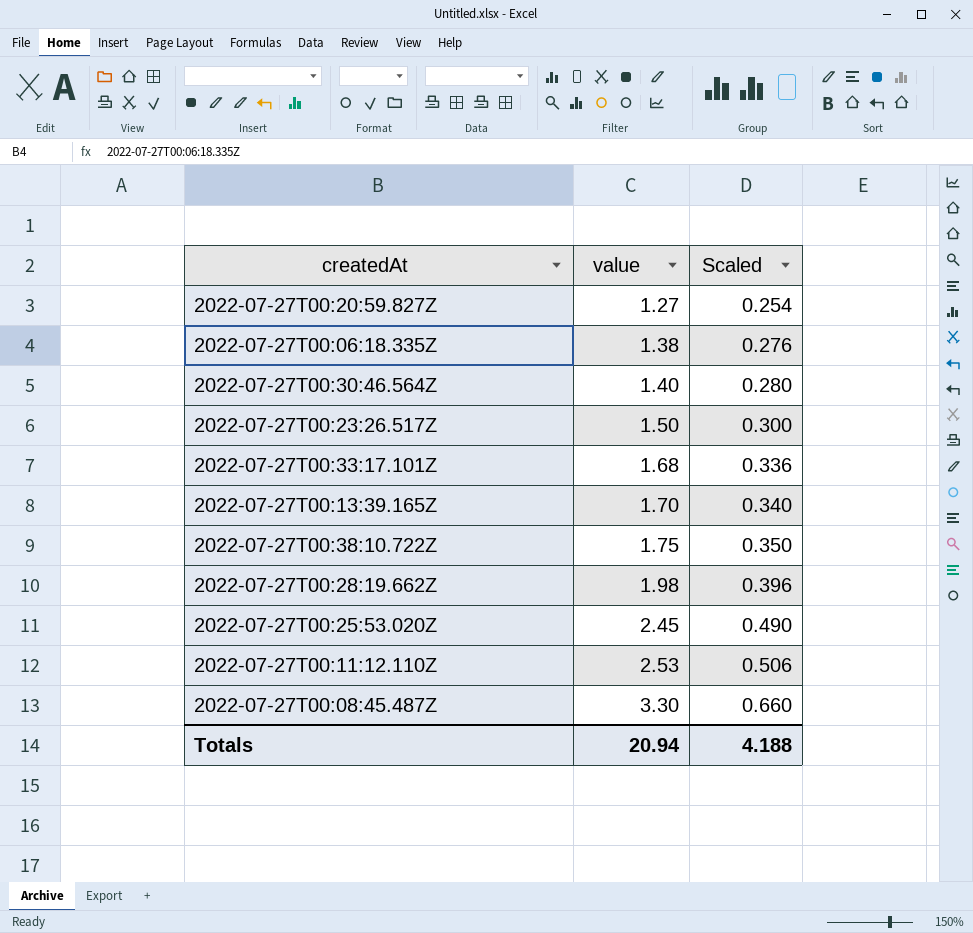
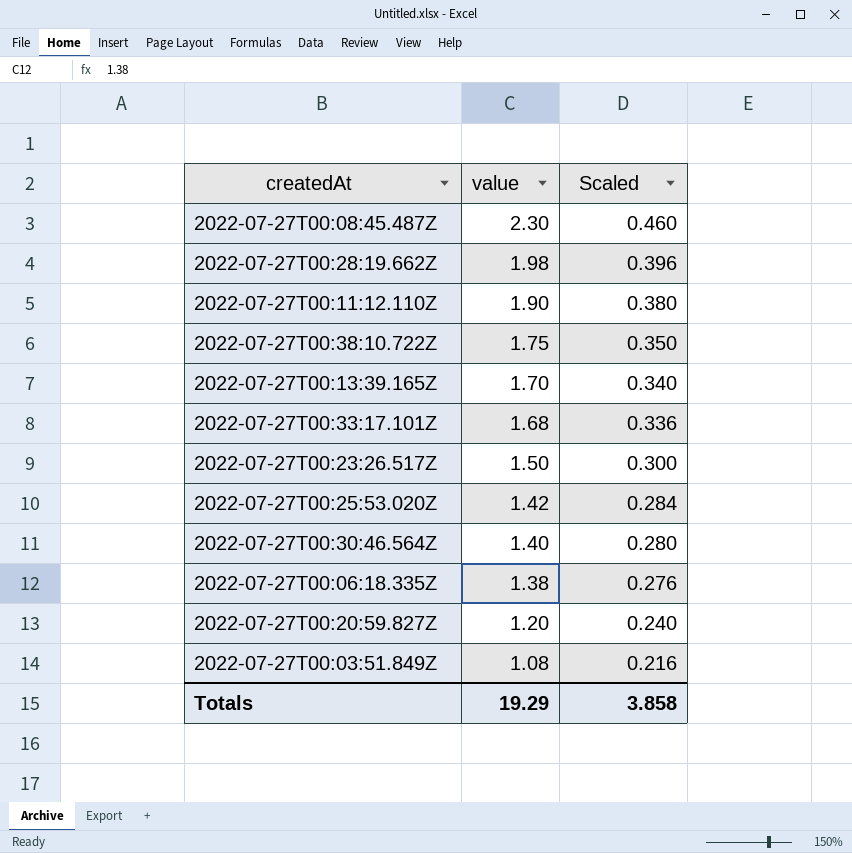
row order: value ascending -> value descending
2022-07-27T00:08:45.487Z | value: 3.30 -> 2.30
2022-07-27T00:08:45.487Z | Scaled: 0.660 -> 0.460
2022-07-27T00:11:12.110Z | value: 2.53 -> 1.90
2022-07-27T00:11:12.110Z | Scaled: 0.506 -> 0.380
2022-07-27T00:25:53.020Z | value: 2.45 -> 1.42
2022-07-27T00:25:53.020Z | Scaled: 0.490 -> 0.284
2022-07-27T00:20:59.827Z | value: 1.27 -> 1.20
2022-07-27T00:20:59.827Z | Scaled: 0.254 -> 0.240
row 2022-07-27T00:03:51.849Z: none -> 1.08 | 0.216
Totals | value: 20.94 -> 19.29
Totals | Scaled: 4.188 -> 3.858

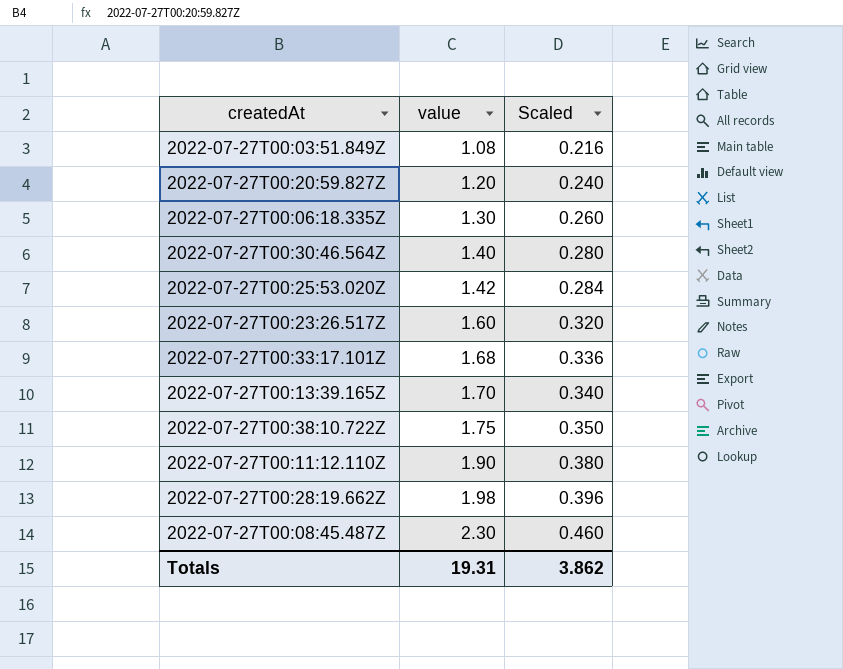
row order: value descending -> value ascending
2022-07-27T00:06:18.335Z | value: 1.38 -> 1.30
2022-07-27T00:06:18.335Z | Scaled: 0.276 -> 0.260
2022-07-27T00:23:26.517Z | value: 1.50 -> 1.60
2022-07-27T00:23:26.517Z | Scaled: 0.300 -> 0.320
Totals | value: 19.29 -> 19.31
Totals | Scaled: 3.858 -> 3.862

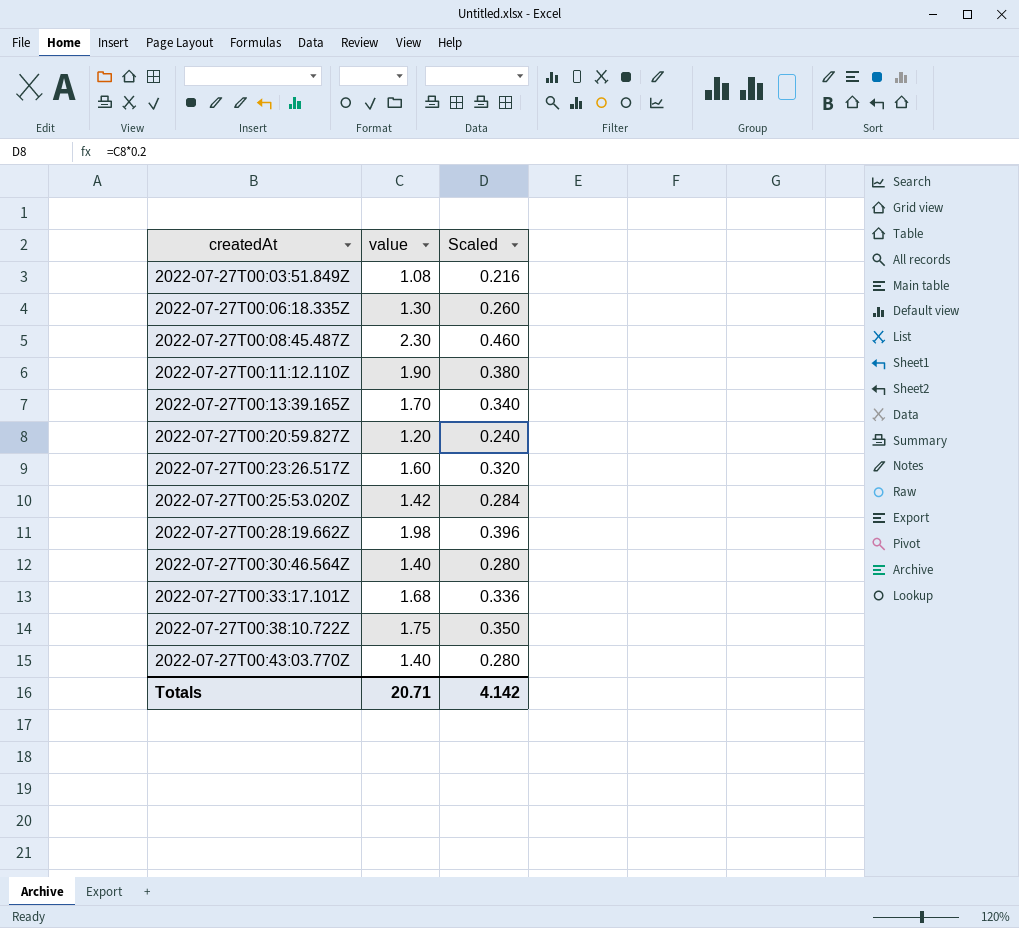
row order: value ascending -> createdAt ascending
row 2022-07-27T00:43:03.770Z: none -> 1.40 | 0.280
Totals | value: 19.31 -> 20.71
Totals | Scaled: 3.862 -> 4.142

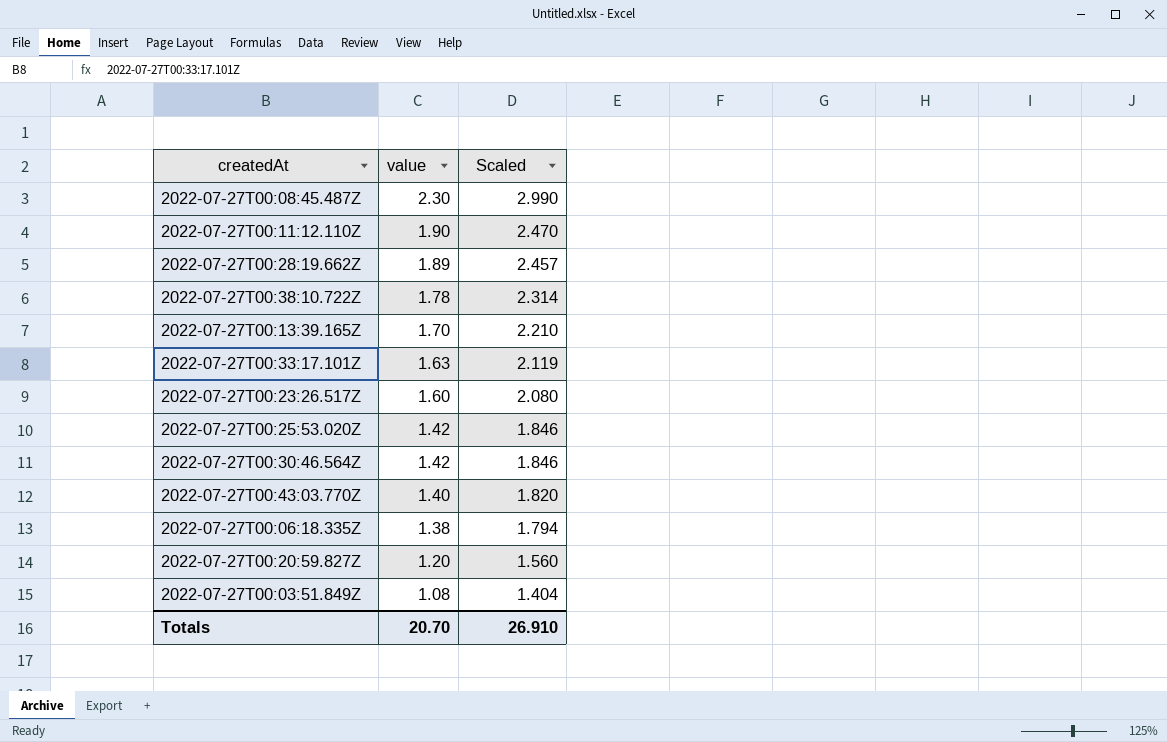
row order: createdAt ascending -> value descending
column Scaled | formula: [value] * 0.2 -> [value] * 1.3
2022-07-27T00:28:19.662Z | value: 1.98 -> 1.89
2022-07-27T00:38:10.722Z | value: 1.75 -> 1.78
2022-07-27T00:33:17.101Z | value: 1.68 -> 1.63
2022-07-27T00:30:46.564Z | value: 1.40 -> 1.42
2022-07-27T00:06:18.335Z | value: 1.30 -> 1.38
Totals | value: 20.71 -> 20.70
Totals | Scaled: 4.142 -> 26.910

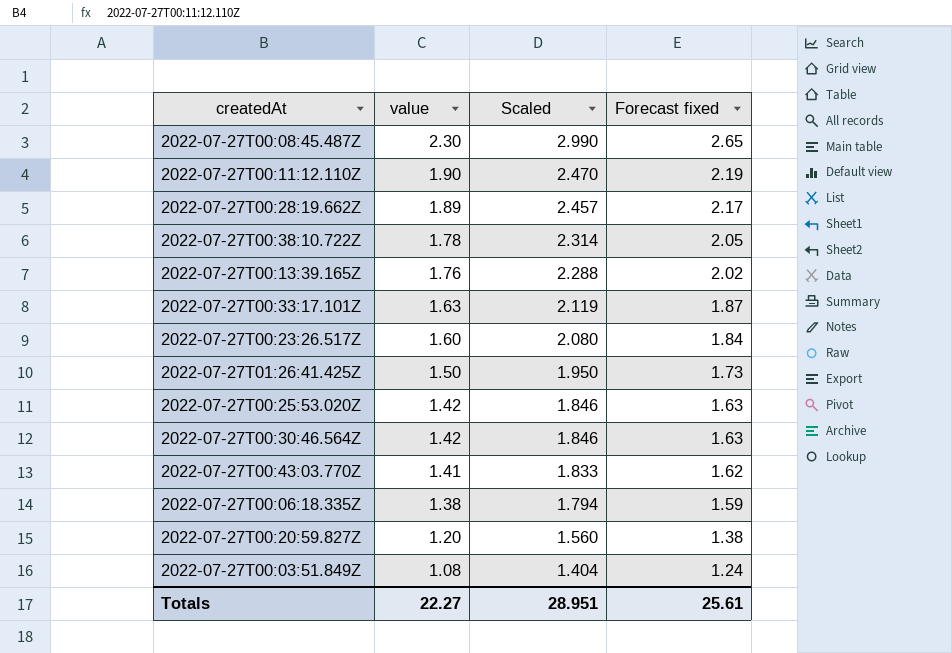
column Forecast fixed | formula: none -> [value] * 1.15
2022-07-27T00:13:39.165Z | value: 1.70 -> 1.76
2022-07-27T00:13:39.165Z | Scaled: 2.210 -> 2.288
row 2022-07-27T01:26:41.425Z: none -> 1.50 | 1.950 | 1.73
2022-07-27T00:43:03.770Z | value: 1.40 -> 1.41
2022-07-27T00:43:03.770Z | Scaled: 1.820 -> 1.833
Totals | value: 20.70 -> 22.27
Totals | Scaled: 26.910 -> 28.951

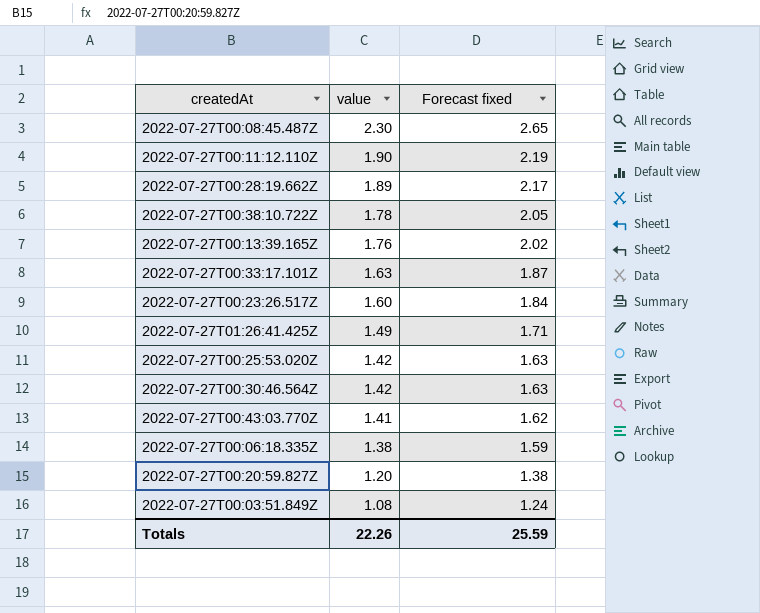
column Scaled | formula: [value] * 1.3 -> none
2022-07-27T01:26:41.425Z | value: 1.50 -> 1.49
2022-07-27T01:26:41.425Z | Forecast fixed: 1.73 -> 1.71
Totals | value: 22.27 -> 22.26
Totals | Forecast fixed: 25.61 -> 25.59

